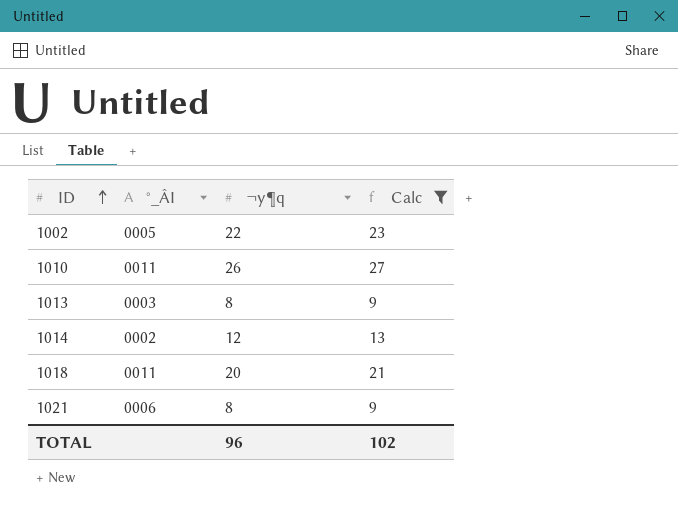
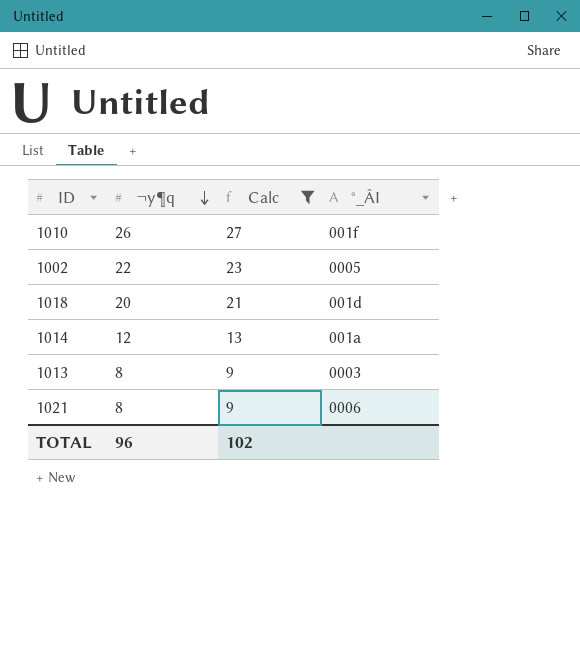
row order: ID ascending -> ¬y¶q descending
column °_ÂI | position: 2 -> 4
1010 | °_ÂI: 0011 -> 001f
1018 | °_ÂI: 0011 -> 001d
1014 | °_ÂI: 0002 -> 001a

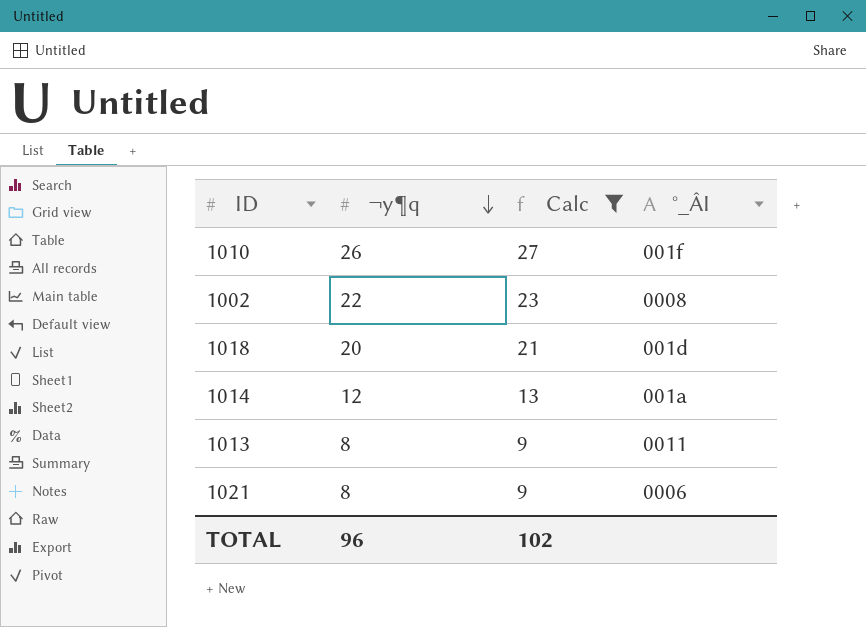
1002 | °_ÂI: 0005 -> 0008
1013 | °_ÂI: 0003 -> 0011

